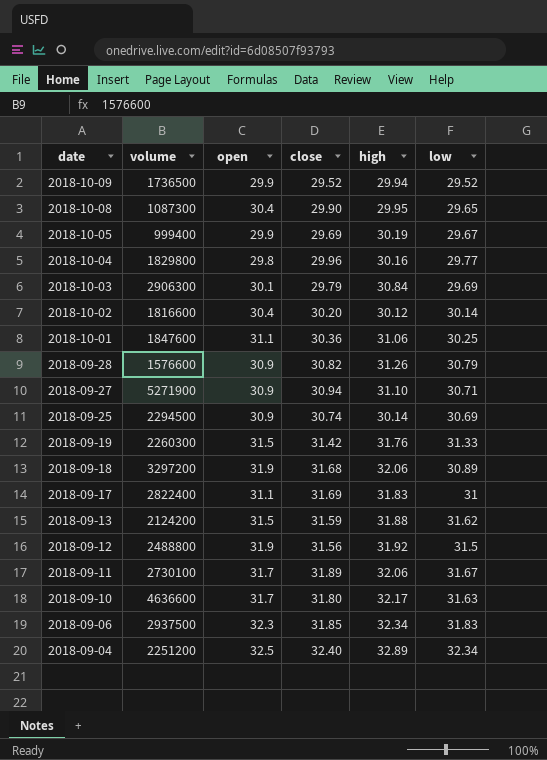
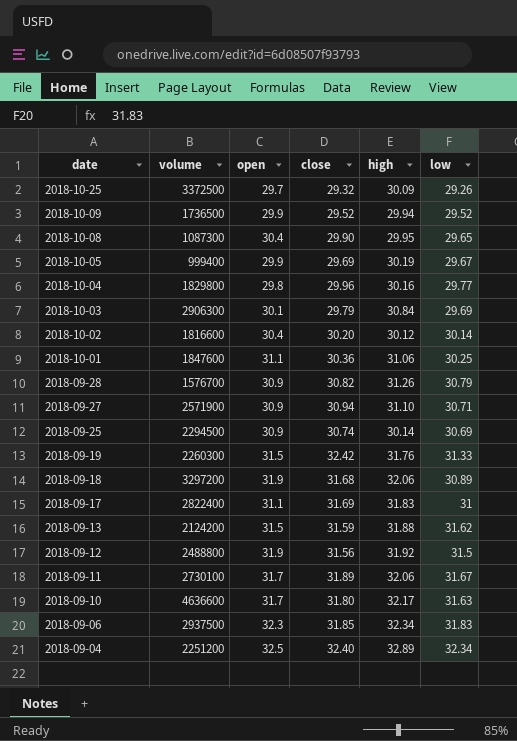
row 2018-10-25: none -> 3372500 | 29.7 | 29.32 | 30.09 | 29.26
2018-09-28 | volume: 1576600 -> 1576700
2018-09-27 | volume: 5271900 -> 2571900
2018-09-19 | close: 31.42 -> 32.42

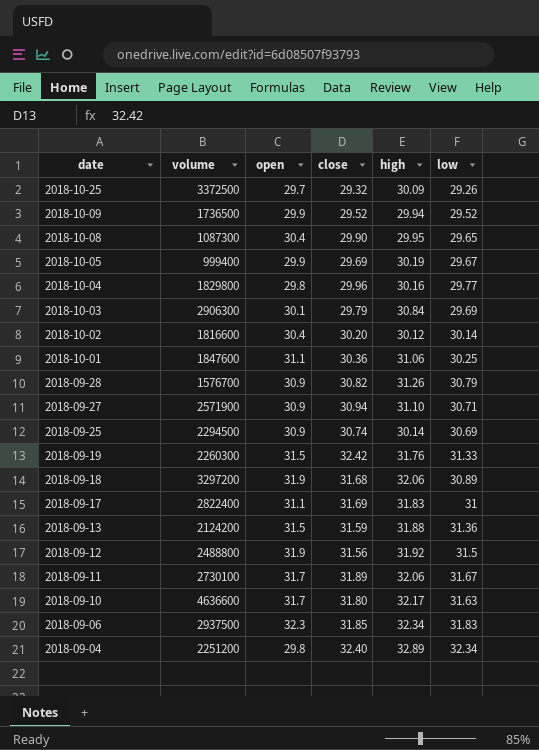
2018-09-13 | low: 31.62 -> 31.36
2018-09-04 | open: 32.5 -> 29.8

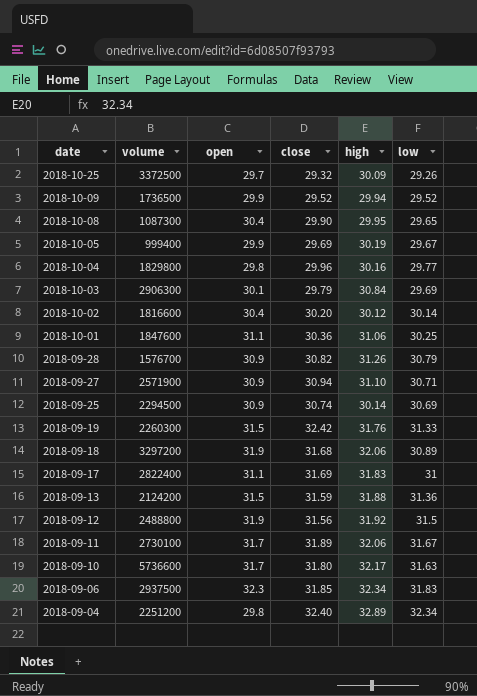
2018-09-10 | volume: 4636600 -> 5736600

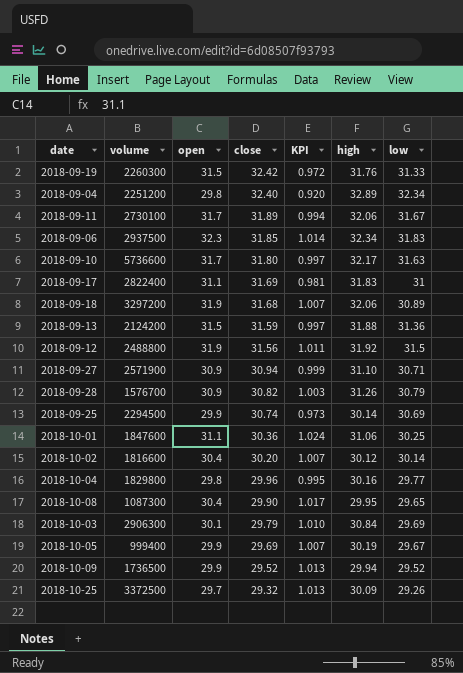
row order: date descending -> close descending
column KPI | formula: none -> [open] / [close]
2018-09-25 | open: 30.9 -> 29.9

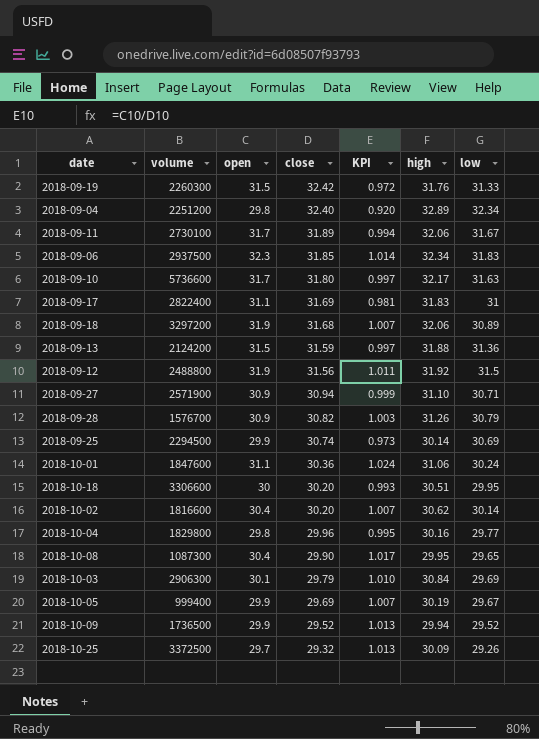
2018-10-01 | low: 30.25 -> 30.24
row 2018-10-18: none -> 3306600 | 30 | 30.20 | 0.993 | 30.51 | 29.95
2018-10-02 | high: 30.12 -> 30.62

